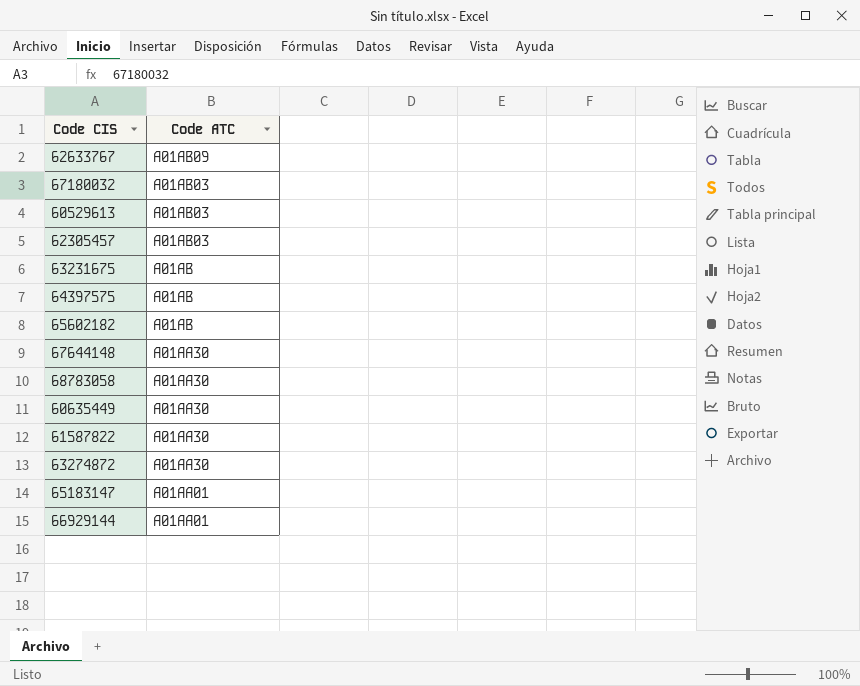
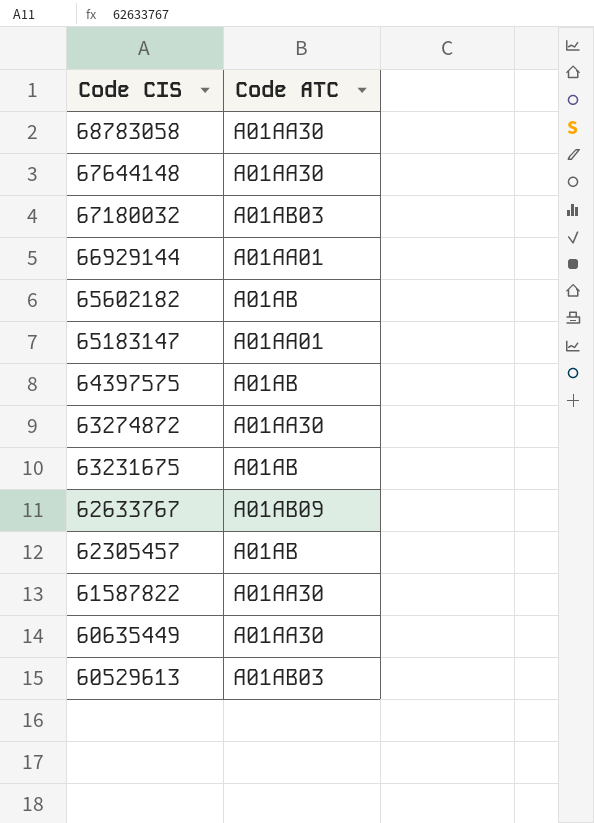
row order: Code ATC descending -> Code CIS descending
62305457 | Code ATC: A01AB03 -> A01AB

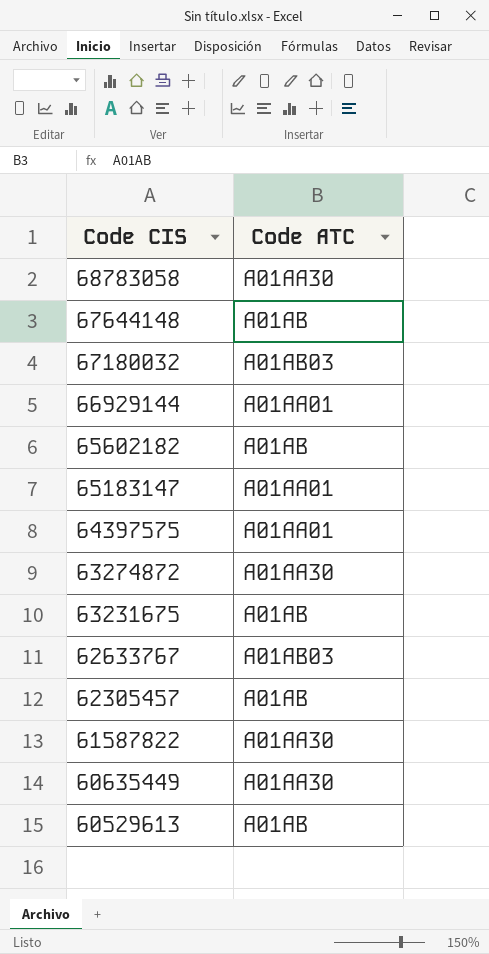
67644148 | Code ATC: A01AA30 -> A01AB
64397575 | Code ATC: A01AB -> A01AA01
62633767 | Code ATC: A01AB09 -> A01AB03
60529613 | Code ATC: A01AB03 -> A01AB

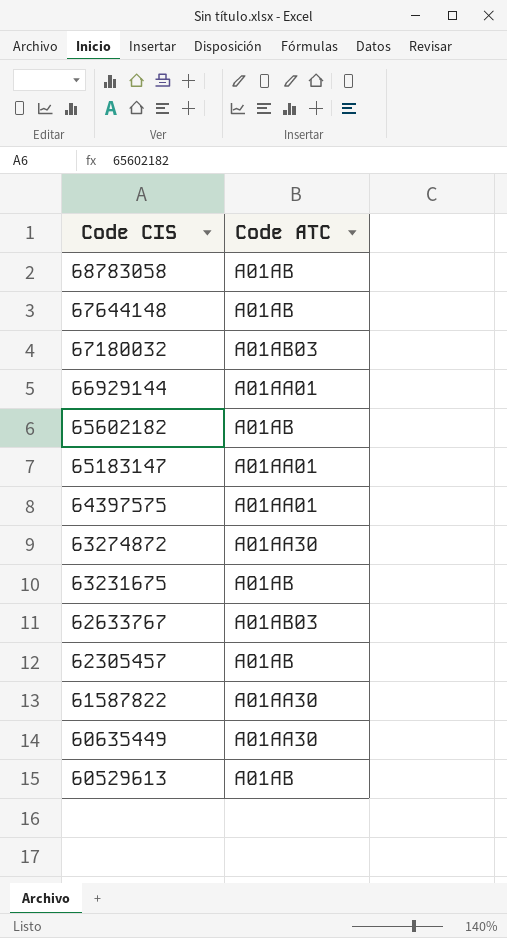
68783058 | Code ATC: A01AA30 -> A01AB

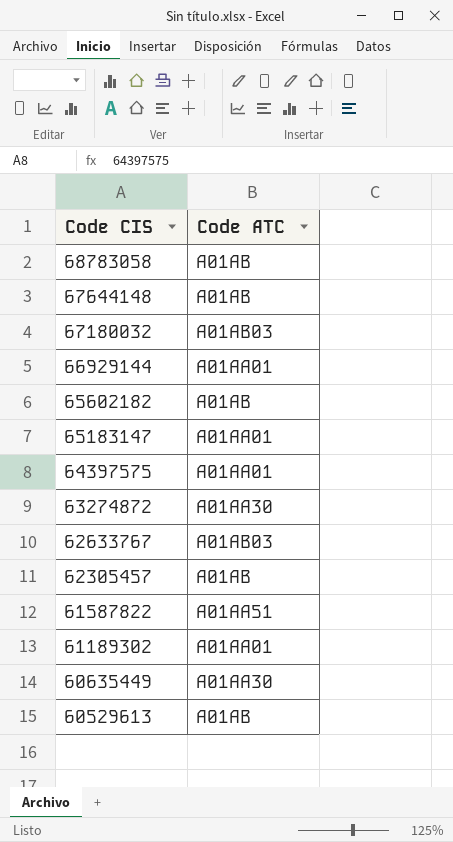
row 63231675: A01AB -> none
61587822 | Code ATC: A01AA30 -> A01AA51
row 61189302: none -> A01AA01

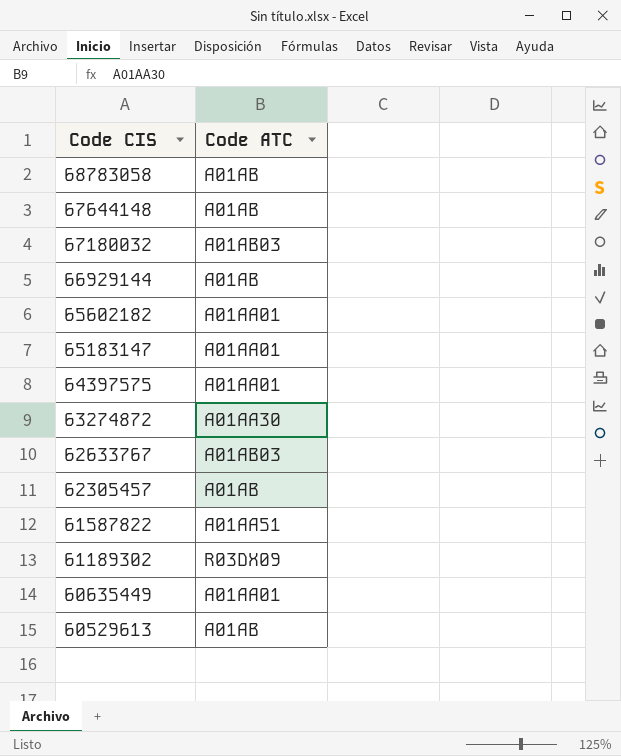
66929144 | Code ATC: A01AA01 -> A01AB
65602182 | Code ATC: A01AB -> A01AA01
61189302 | Code ATC: A01AA01 -> R03DX09
60635449 | Code ATC: A01AA30 -> A01AA01

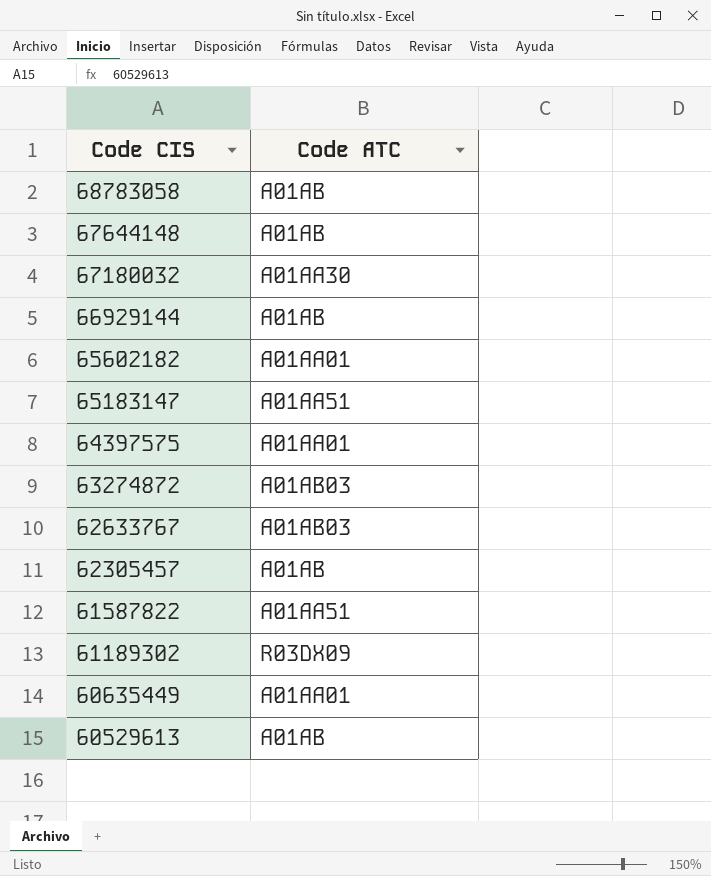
67180032 | Code ATC: A01AB03 -> A01AA30
65183147 | Code ATC: A01AA01 -> A01AA51
63274872 | Code ATC: A01AA30 -> A01AB03

